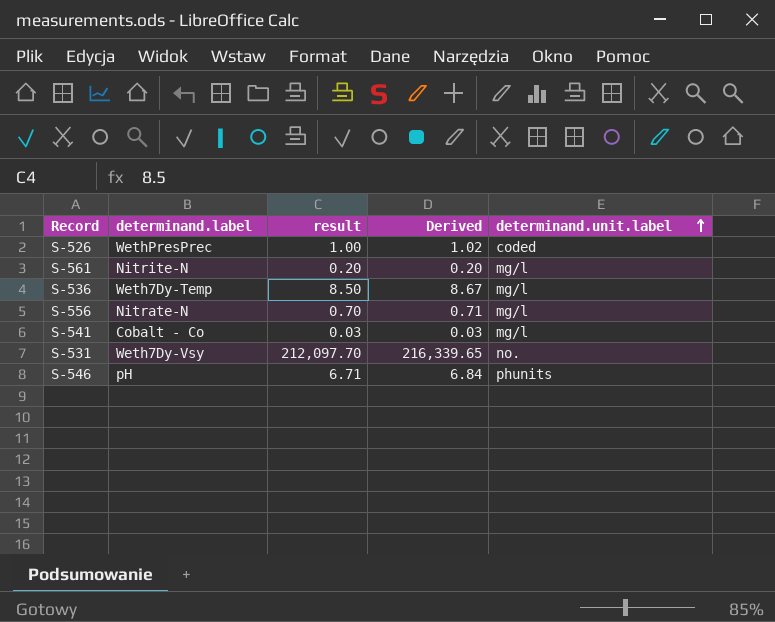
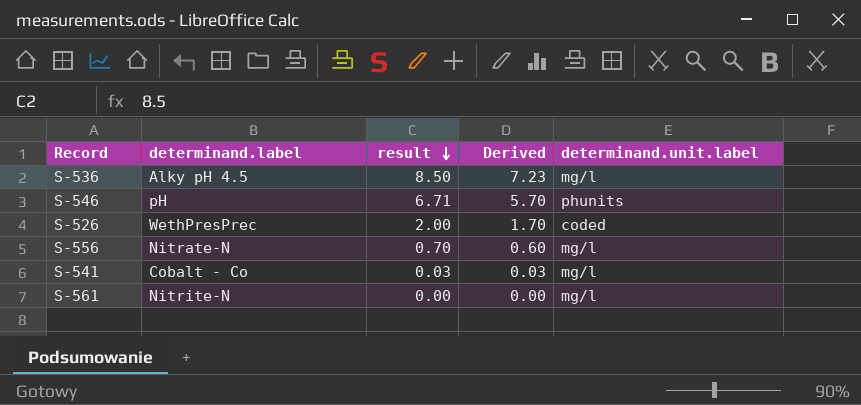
row order: determinand.unit.label ascending -> result descending
column Derived | formula: [result] * 1.02 -> [result] * 0.85
row S-531: Weth7Dy-Vsy | 212,097.70 | 216,339.65 | no. -> none
S-536 | determinand.label: Weth7Dy-Temp -> Alky pH 4.5
S-526 | result: 1.00 -> 2.00
S-561 | result: 0.20 -> 0.00

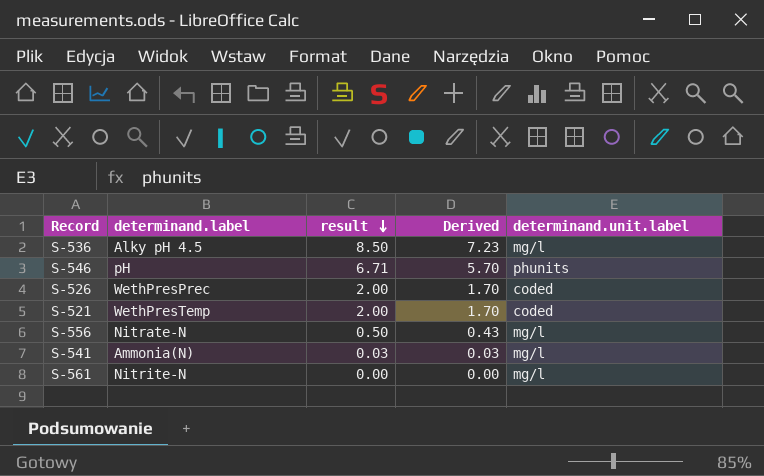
row S-521: none -> WethPresTemp | 2.00 | 1.70 | coded
S-556 | result: 0.70 -> 0.50
S-556 | Derived: 0.60 -> 0.43
S-541 | determinand.label: Cobalt - Co -> Ammonia(N)

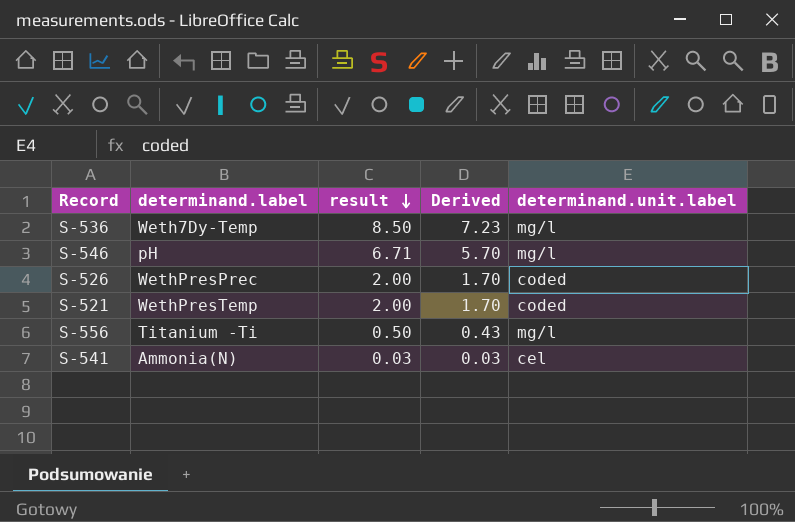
row S-561: Nitrite-N | 0.00 | 0.00 | mg/l -> none
S-536 | determinand.label: Alky pH 4.5 -> Weth7Dy-Temp
S-546 | determinand.unit.label: phunits -> mg/l
S-556 | determinand.label: Nitrate-N -> Titanium -Ti
S-541 | determinand.unit.label: mg/l -> cel

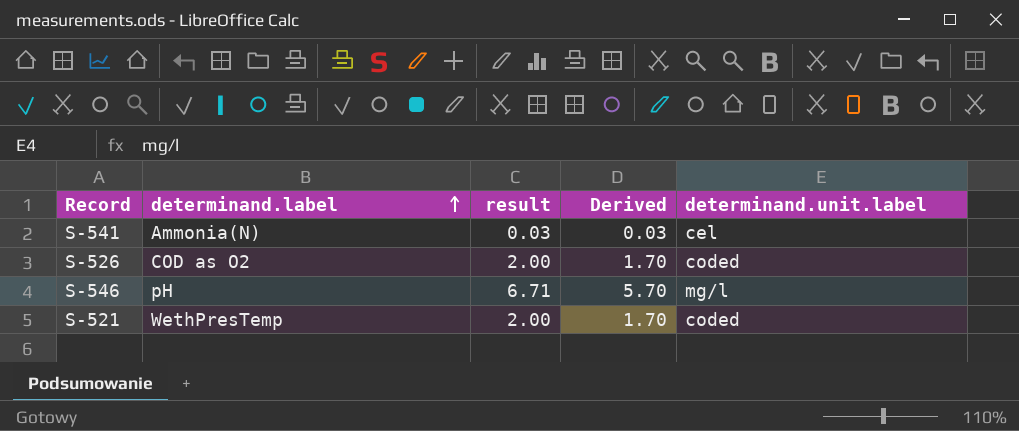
row order: result descending -> determinand.label ascending
row S-536: Weth7Dy-Temp | 8.50 | 7.23 | mg/l -> none
row S-556: Titanium -Ti | 0.50 | 0.43 | mg/l -> none
S-526 | determinand.label: WethPresPrec -> COD as O2

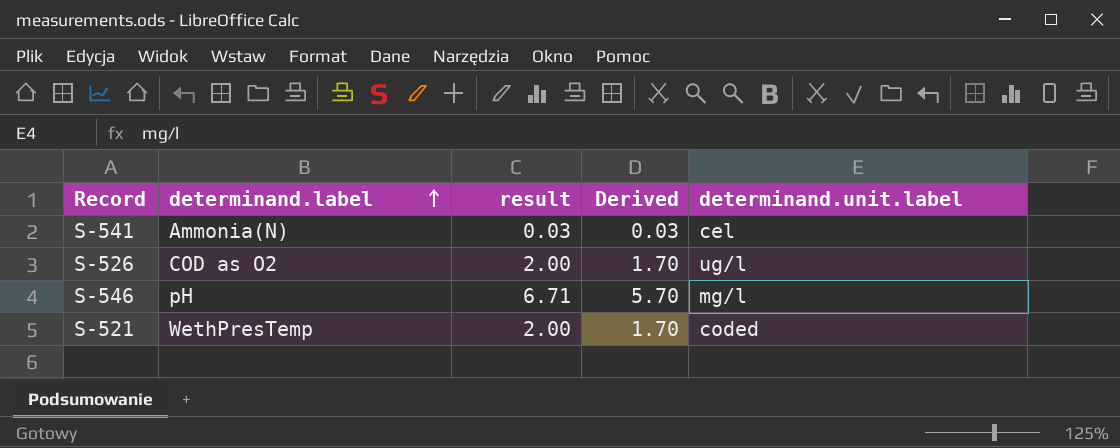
S-526 | determinand.unit.label: coded -> ug/l

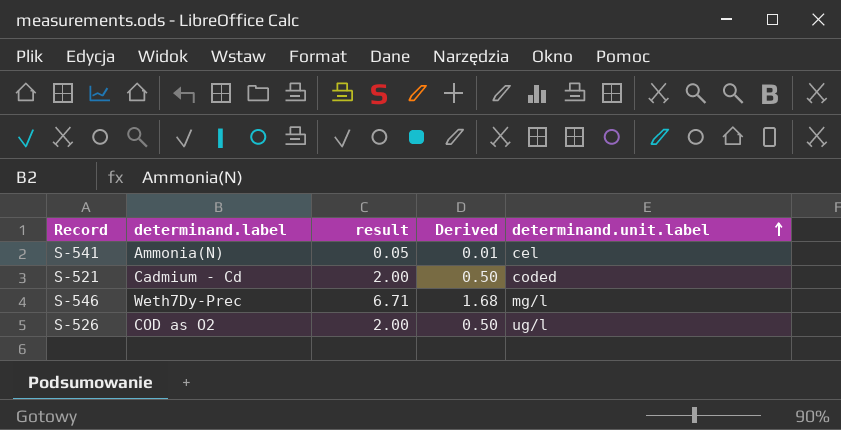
row order: determinand.label ascending -> determinand.unit.label ascending
column Derived | formula: [result] * 0.85 -> [result] * 0.25
S-541 | result: 0.03 -> 0.05
S-521 | determinand.label: WethPresTemp -> Cadmium - Cd
S-546 | determinand.label: pH -> Weth7Dy-Prec

